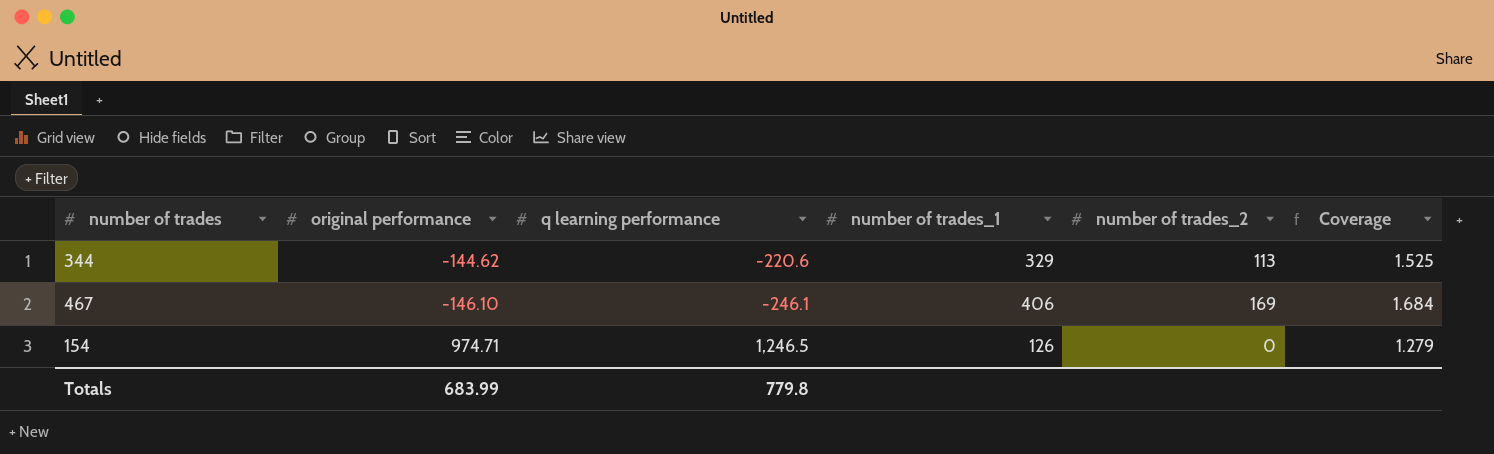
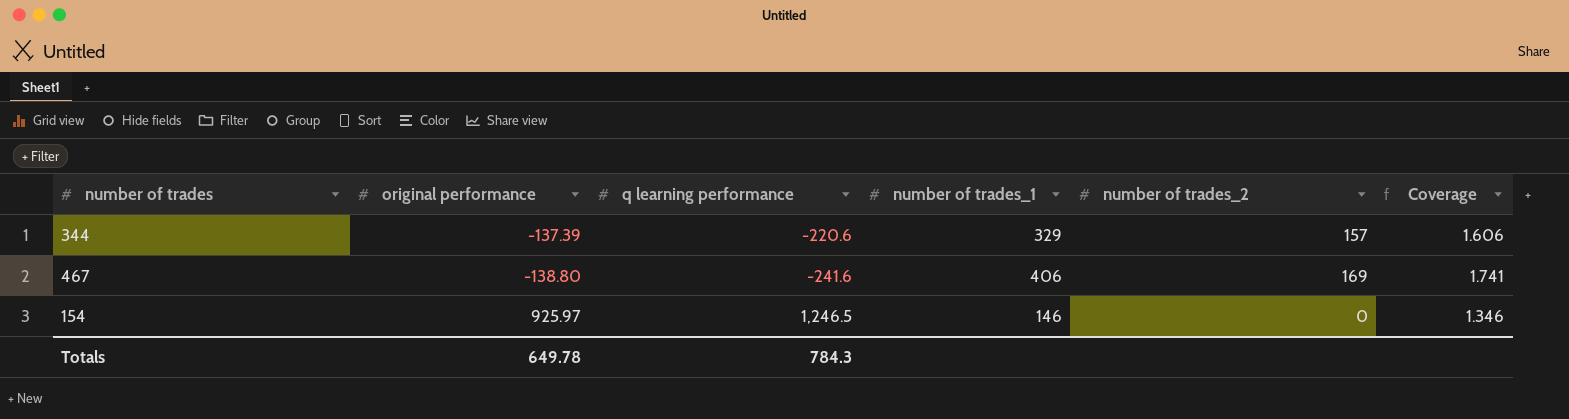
344 | original performance: -144.62 -> -137.39
344 | number of trades_2: 113 -> 157
344 | Coverage: 1.525 -> 1.606
467 | original performance: -146.10 -> -138.80
467 | q learning performance: -246.1 -> -241.6
467 | Coverage: 1.684 -> 1.741
154 | original performance: 974.71 -> 925.97
154 | number of trades_1: 126 -> 146
154 | Coverage: 1.279 -> 1.346
Totals | original performance: 683.99 -> 649.78
Totals | q learning performance: 779.8 -> 784.3

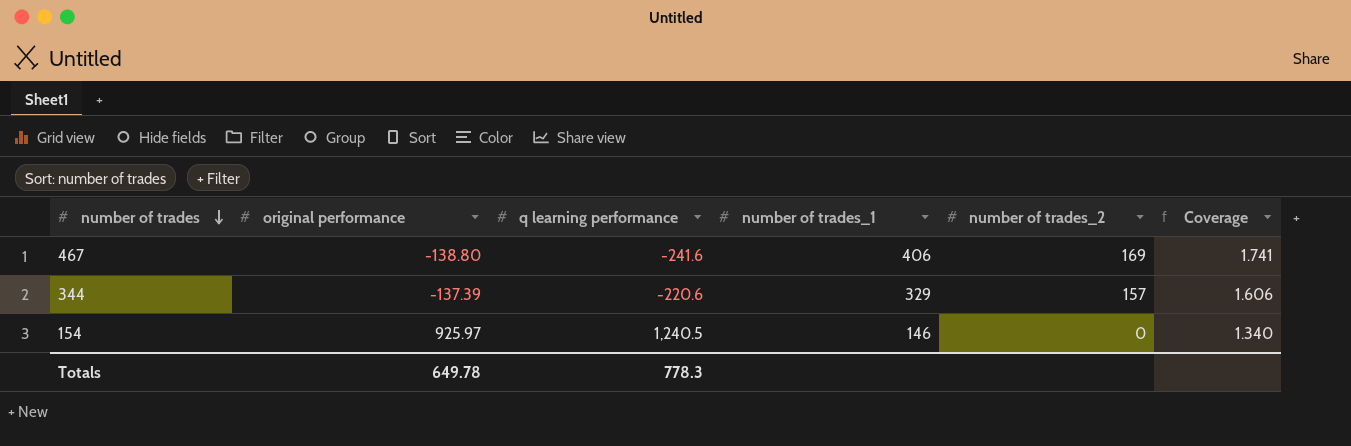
row order: none -> number of trades descending
154 | q learning performance: 1,246.5 -> 1,240.5
154 | Coverage: 1.346 -> 1.340
Totals | q learning performance: 784.3 -> 778.3

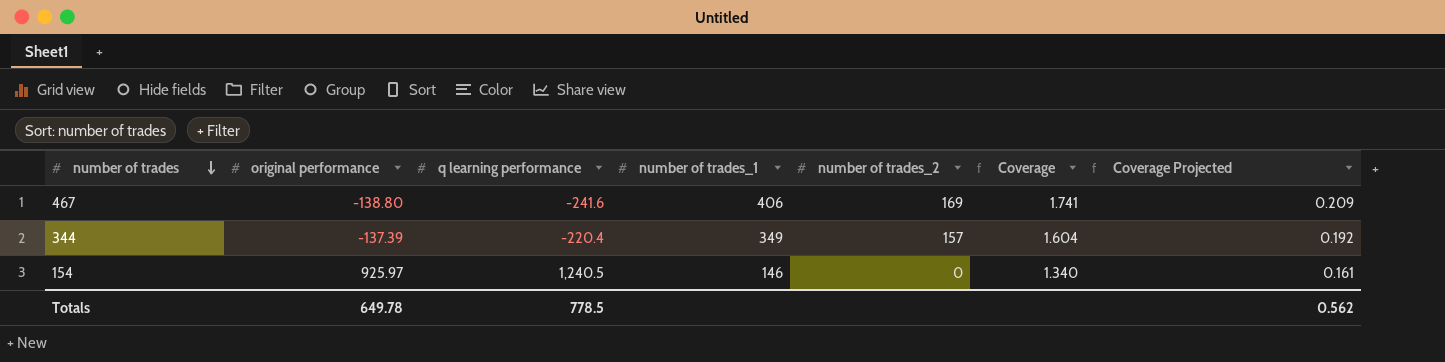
column Coverage Projected | formula: none -> [Coverage] * 0.12
344 | q learning performance: -220.6 -> -220.4
344 | number of trades_1: 329 -> 349
344 | Coverage: 1.606 -> 1.604
Totals | q learning performance: 778.3 -> 778.5

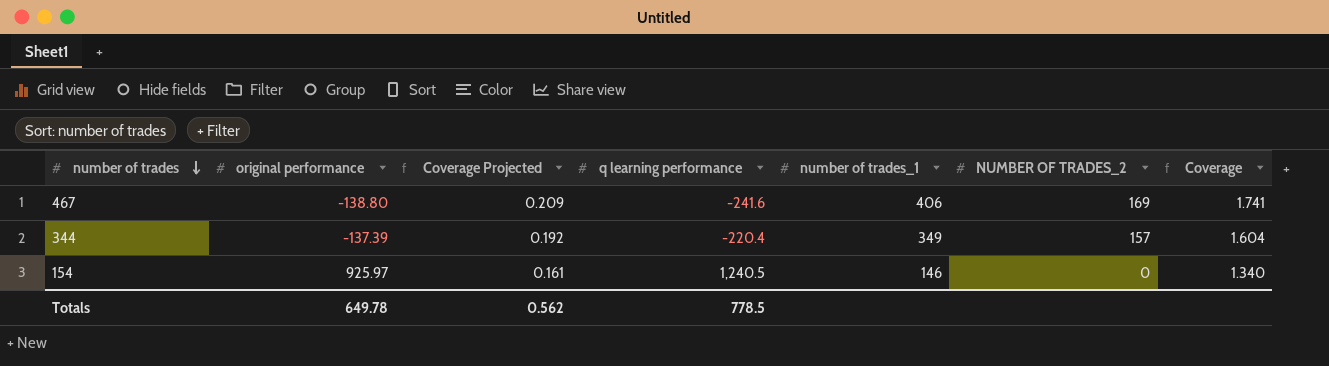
column Coverage Projected | position: 7 -> 3
column name: number of trades_2 -> NUMBER OF TRADES_2

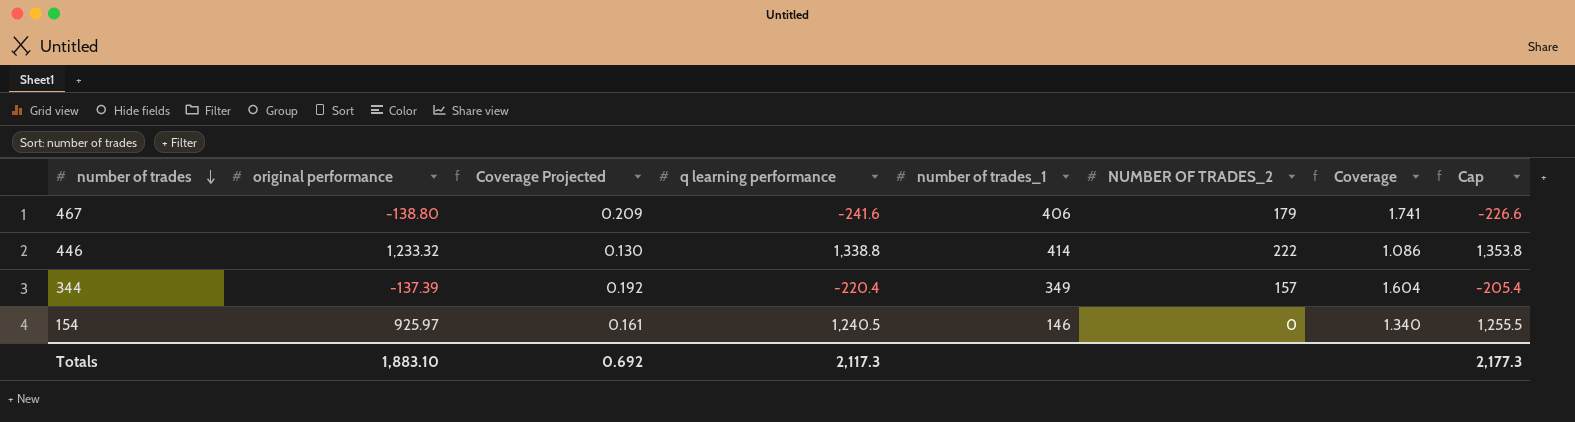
column Cap | formula: none -> [q learning performance] + 15
467 | NUMBER OF TRADES_2: 169 -> 179
row 446: none -> 1,233.32 | 0.130 | 1,338.8 | 414 | 222 | 1.086 | 1,353.8
Totals | original performance: 649.78 -> 1,883.10
Totals | Coverage Projected: 0.562 -> 0.692
Totals | q learning performance: 778.5 -> 2,117.3

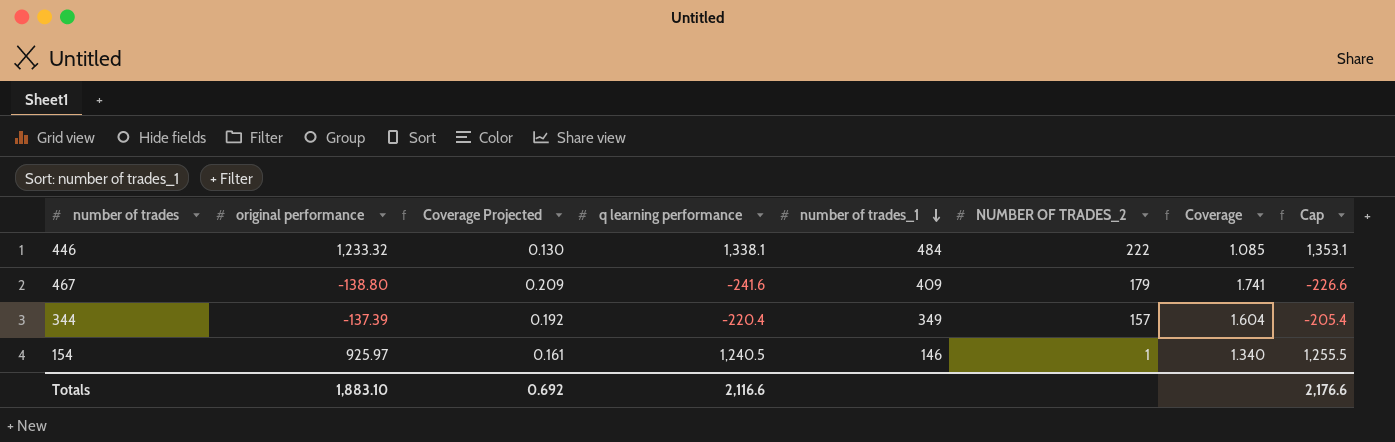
row order: number of trades descending -> number of trades_1 descending
446 | q learning performance: 1,338.8 -> 1,338.1
446 | number of trades_1: 414 -> 484
446 | Coverage: 1.086 -> 1.085
446 | Cap: 1,353.8 -> 1,353.1
467 | number of trades_1: 406 -> 409
154 | NUMBER OF TRADES_2: 0 -> 1
Totals | q learning performance: 2,117.3 -> 2,116.6
Totals | Cap: 2,177.3 -> 2,176.6

